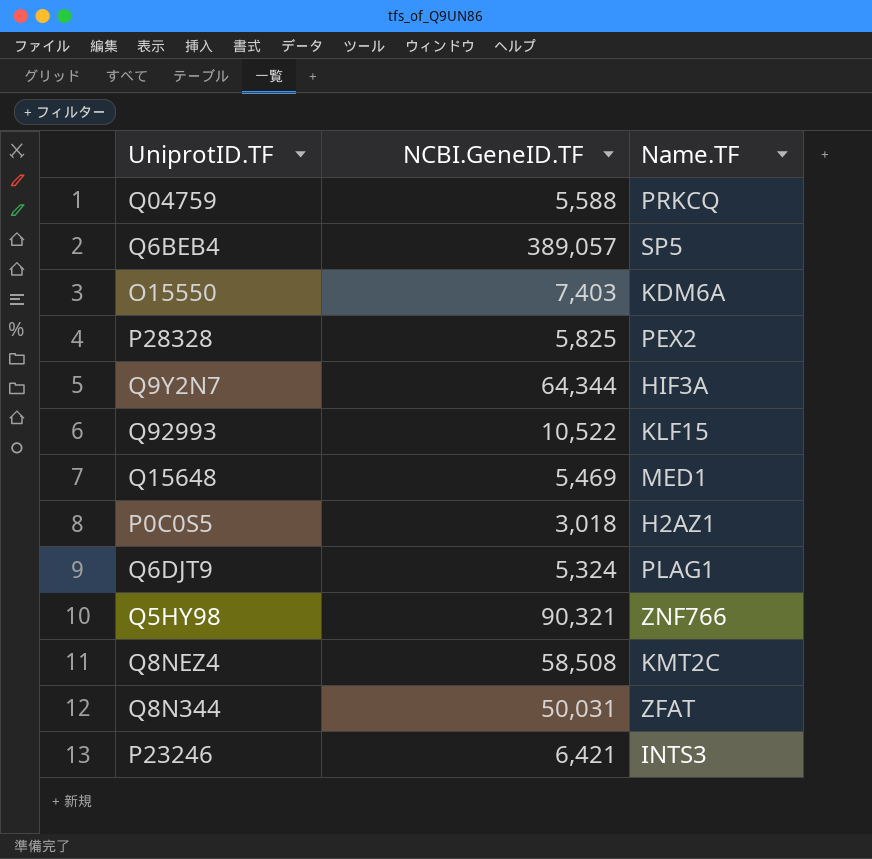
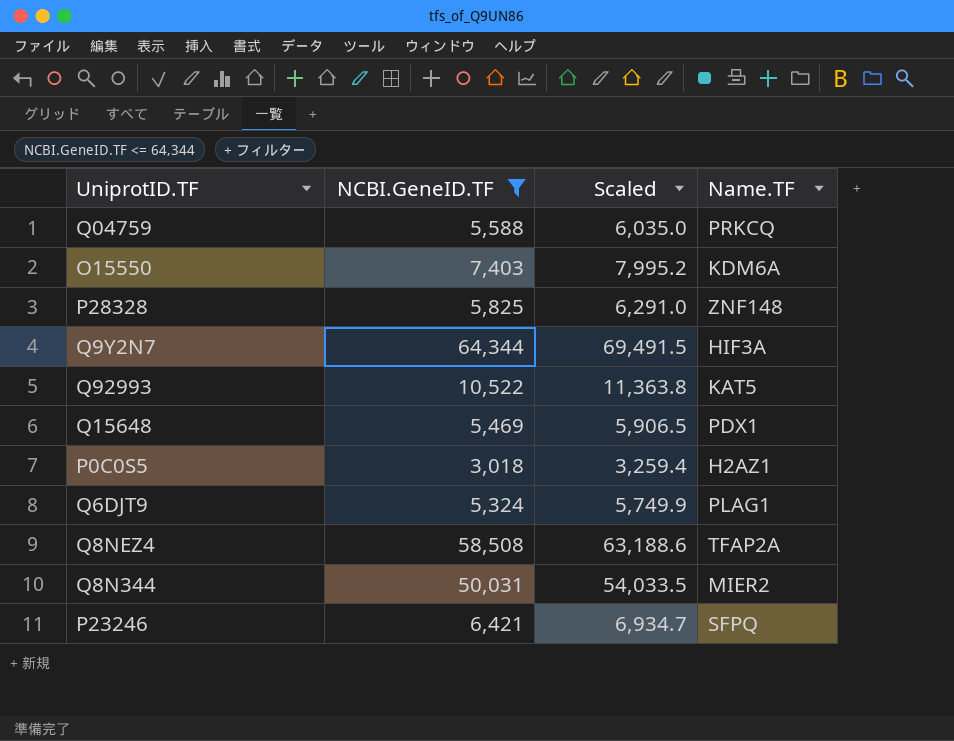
filter: none -> NCBI.GeneID.TF <= 64,344
column Scaled | formula: none -> [NCBI.GeneID.TF] * 1.08
P28328 | Name.TF: PEX2 -> ZNF148
Q92993 | Name.TF: KLF15 -> KAT5
Q15648 | Name.TF: MED1 -> PDX1
Q8NEZ4 | Name.TF: KMT2C -> TFAP2A
Q8N344 | Name.TF: ZFAT -> MIER2
P23246 | Name.TF: INTS3 -> SFPQ

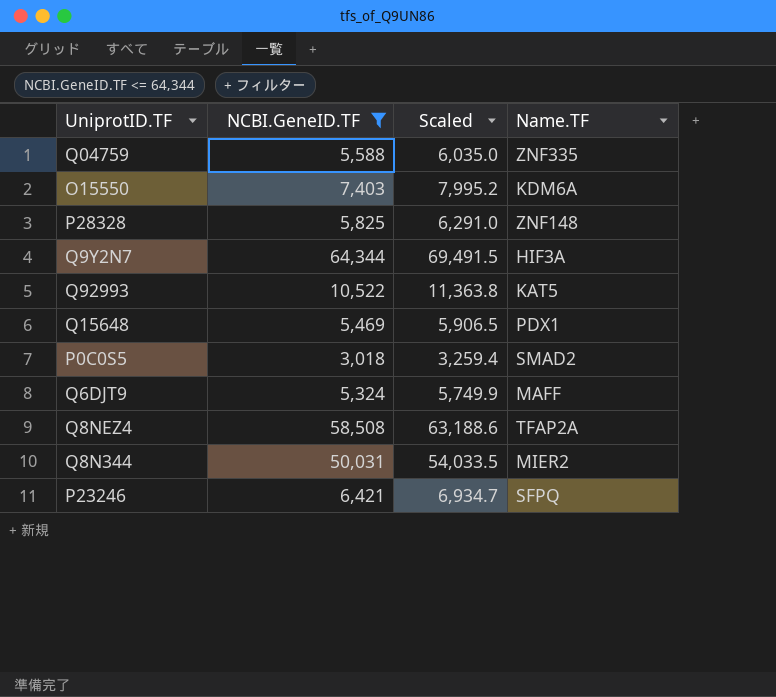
Q04759 | Name.TF: PRKCQ -> ZNF335
P0C0S5 | Name.TF: H2AZ1 -> SMAD2
Q6DJT9 | Name.TF: PLAG1 -> MAFF

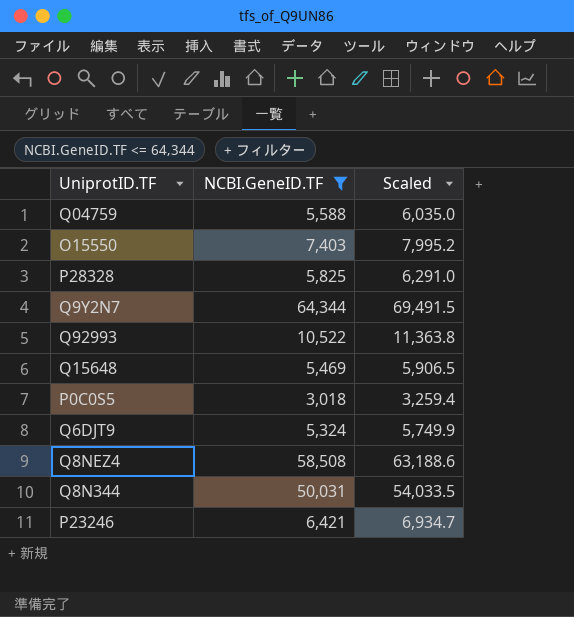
column Name.TF | position: 4 -> none

